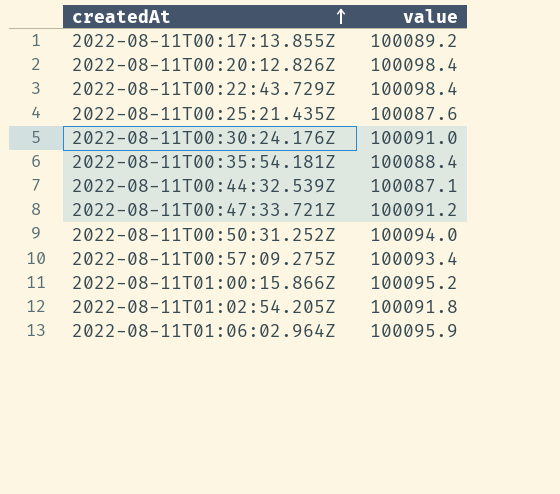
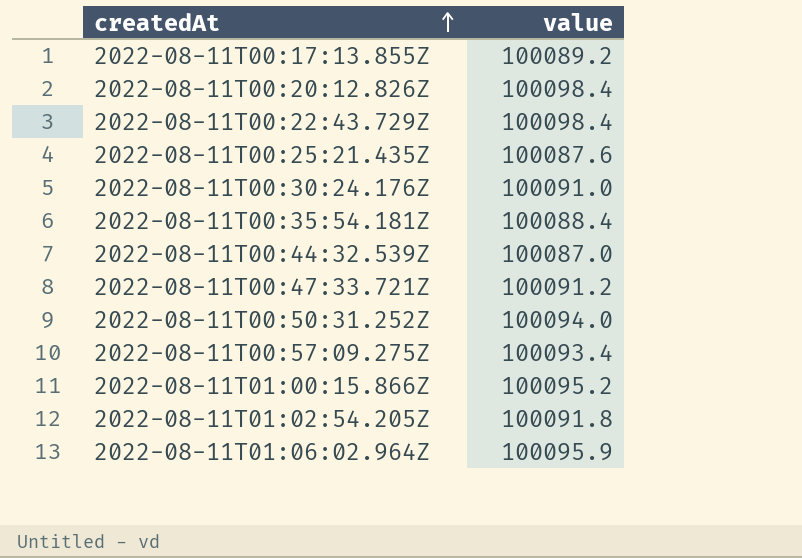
2022-08-11T00:44:32.539Z | value: 100087.1 -> 100087.0

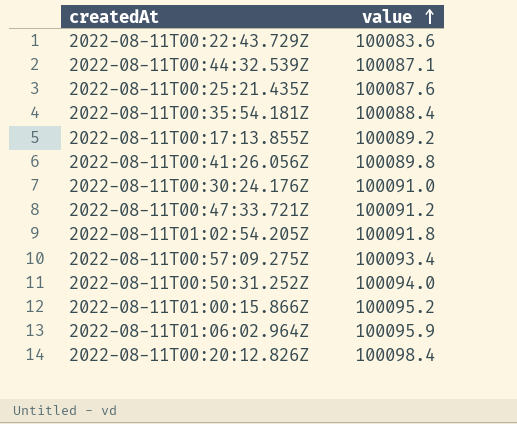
row order: createdAt ascending -> value ascending
2022-08-11T00:22:43.729Z | value: 100098.4 -> 100083.6
2022-08-11T00:44:32.539Z | value: 100087.0 -> 100087.1
row 2022-08-11T00:41:26.056Z: none -> 100089.8

